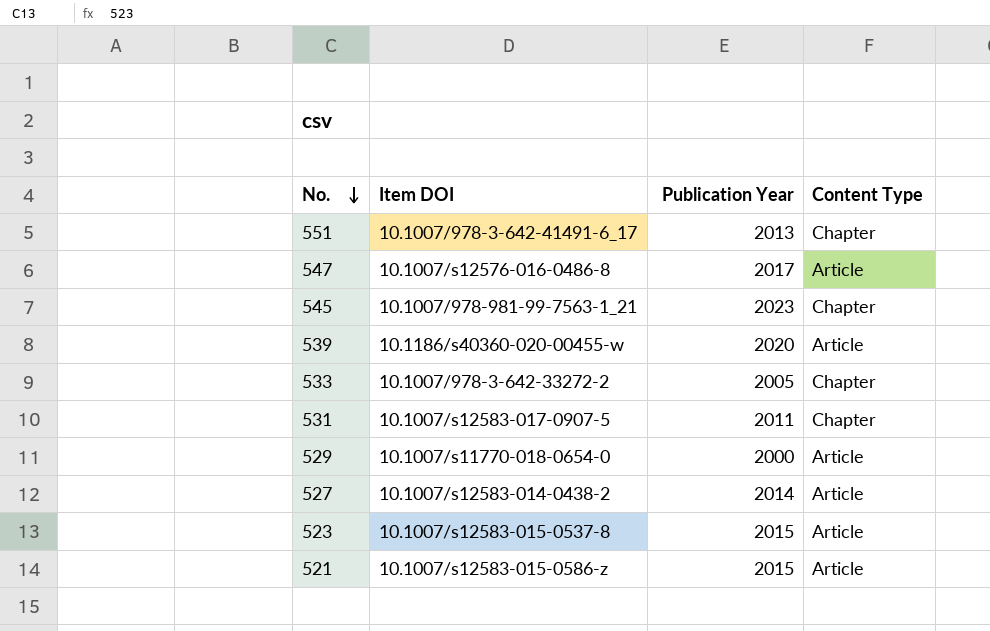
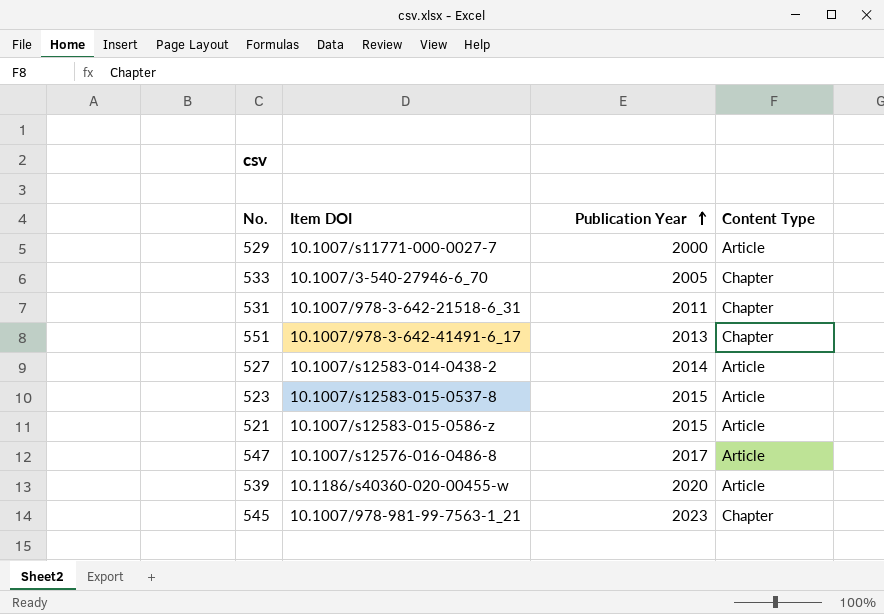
row order: No. descending -> Publication Year ascending
529 | Item DOI: 10.1007/s11770-018-0654-0 -> 10.1007/s11771-000-0027-7
533 | Item DOI: 10.1007/978-3-642-33272-2 -> 10.1007/3-540-27946-6_70
531 | Item DOI: 10.1007/s12583-017-0907-5 -> 10.1007/978-3-642-21518-6_31

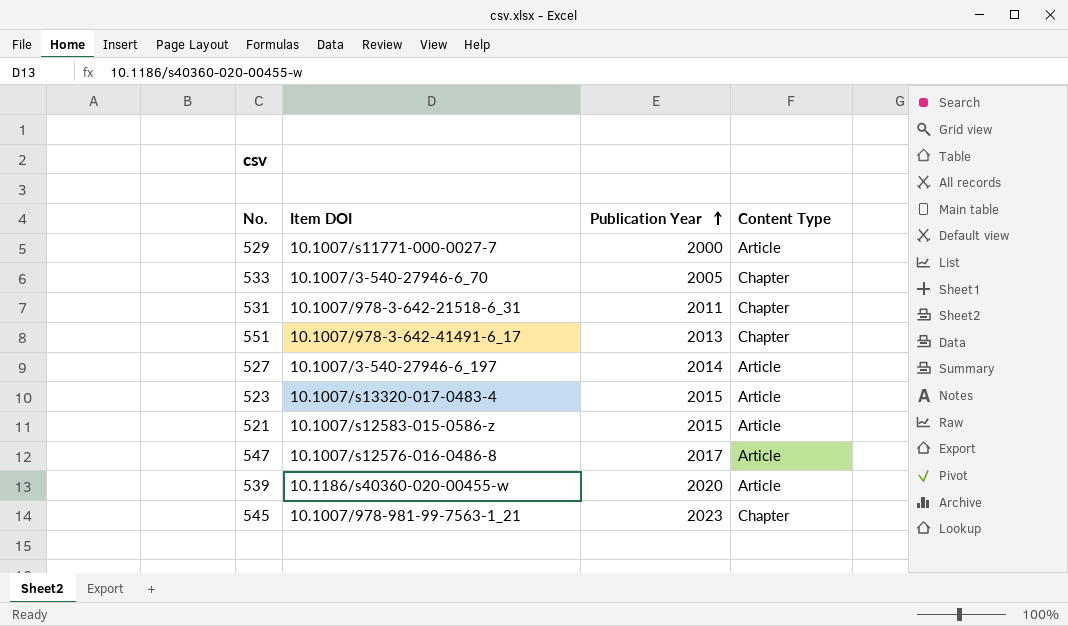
527 | Item DOI: 10.1007/s12583-014-0438-2 -> 10.1007/3-540-27946-6_197
523 | Item DOI: 10.1007/s12583-015-0537-8 -> 10.1007/s13320-017-0483-4

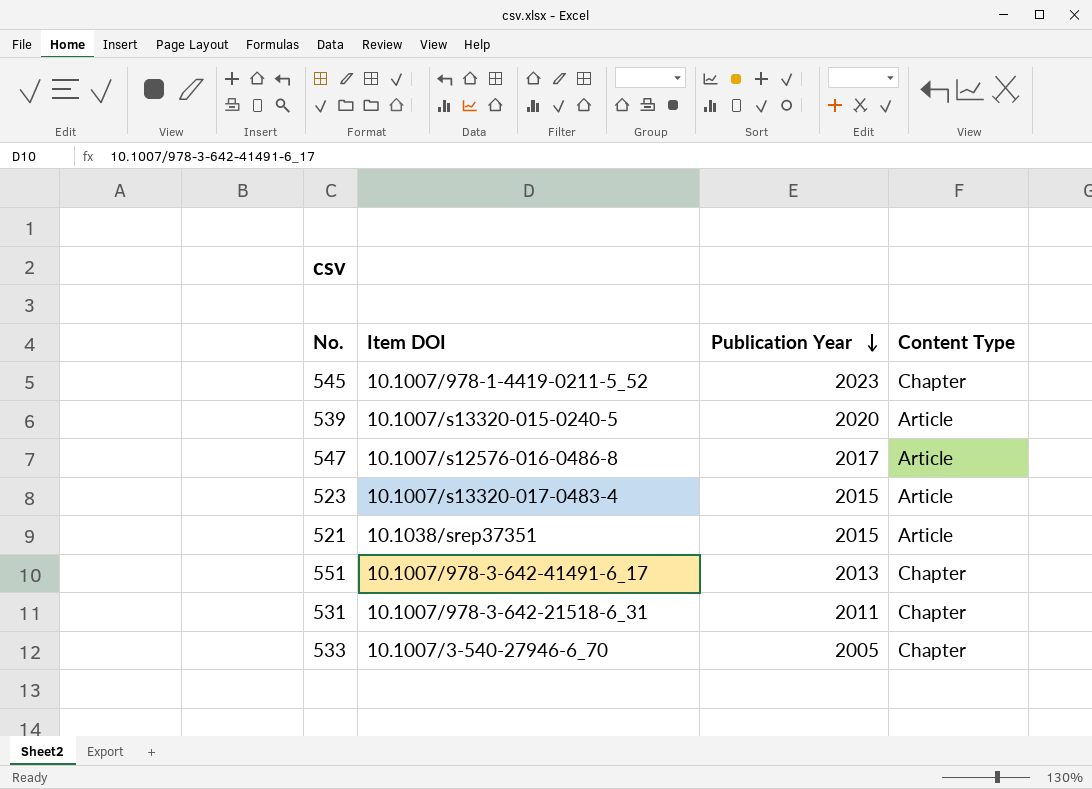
row order: Publication Year ascending -> Publication Year descending
row 529: 10.1007/s11771-000-0027-7 | 2000 | Article -> none
row 527: 10.1007/3-540-27946-6_197 | 2014 | Article -> none
545 | Item DOI: 10.1007/978-981-99-7563-1_21 -> 10.1007/978-1-4419-0211-5_52
539 | Item DOI: 10.1186/s40360-020-00455-w -> 10.1007/s13320-015-0240-5
521 | Item DOI: 10.1007/s12583-015-0586-z -> 10.1038/srep37351

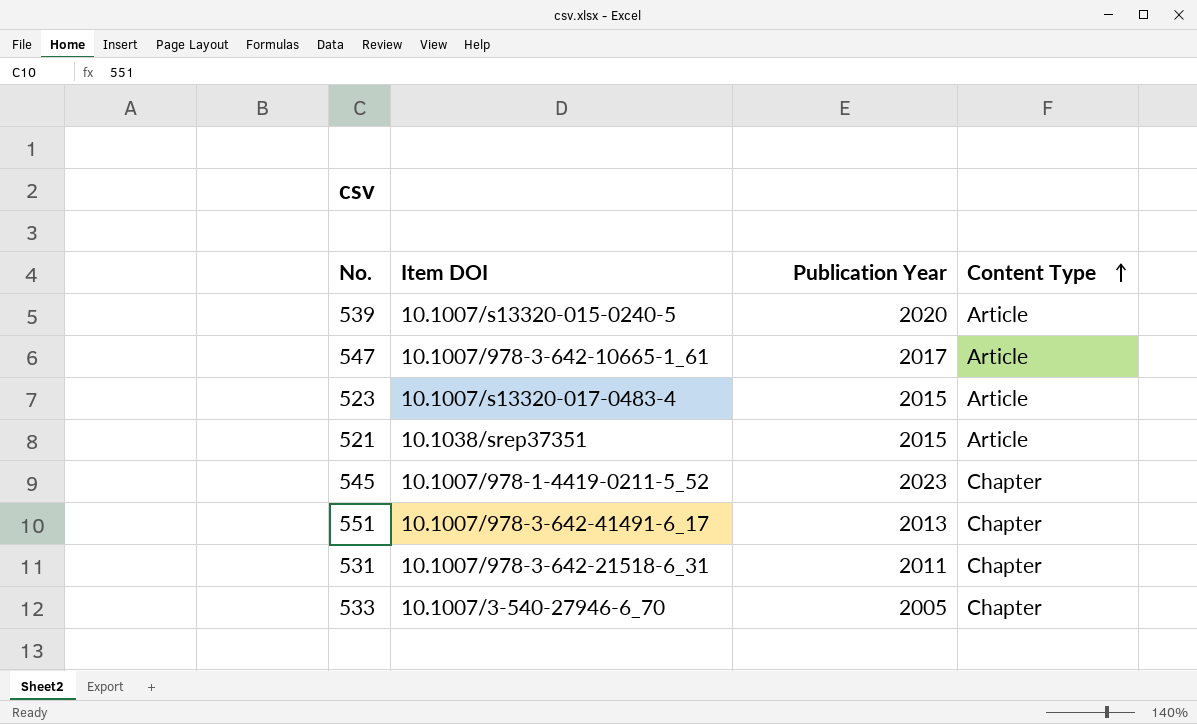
row order: Publication Year descending -> Content Type ascending
547 | Item DOI: 10.1007/s12576-016-0486-8 -> 10.1007/978-3-642-10665-1_61

